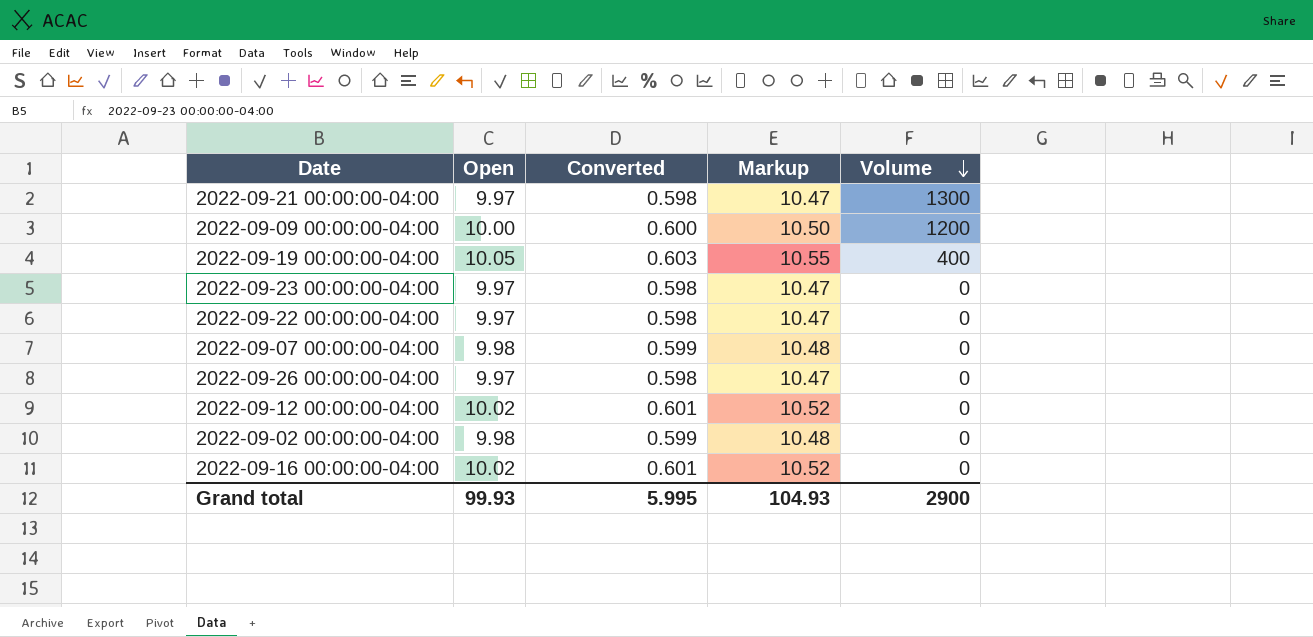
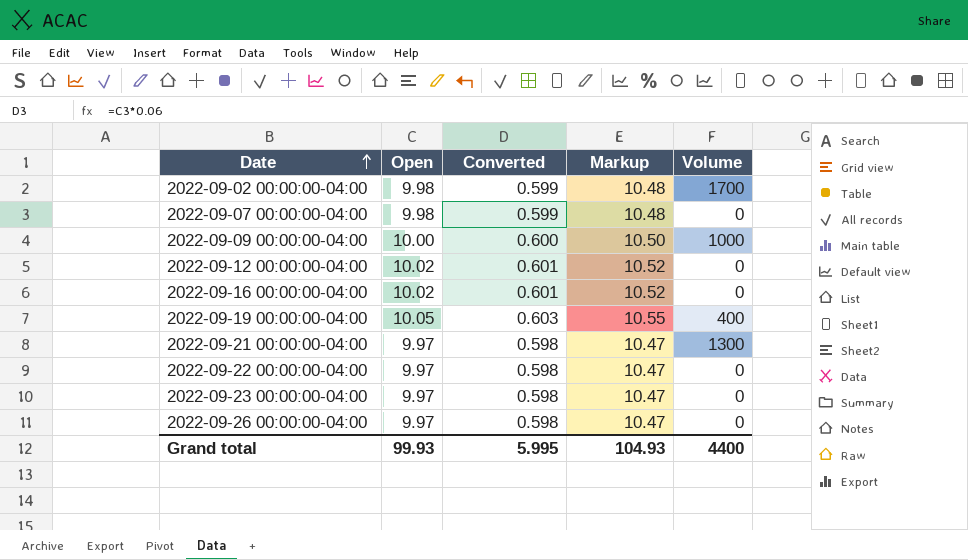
row order: Volume descending -> Date ascending
2022-09-02 00:00:00-04:00 | Volume: 0 -> 1700
2022-09-09 00:00:00-04:00 | Volume: 1200 -> 1000
Grand total | Volume: 2900 -> 4400

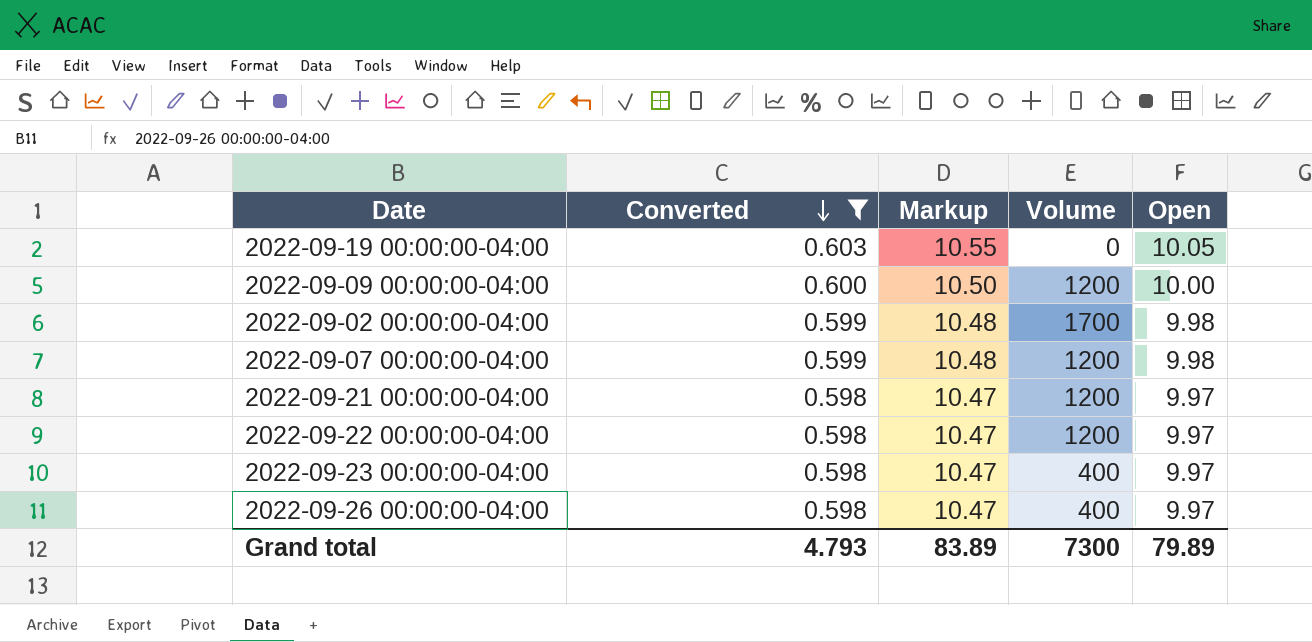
filter: none -> Converted != 0.601
row order: Date ascending -> Converted descending
column Open | position: 2 -> 5
2022-09-19 00:00:00-04:00 | Volume: 400 -> 0
2022-09-09 00:00:00-04:00 | Volume: 1000 -> 1200
2022-09-07 00:00:00-04:00 | Volume: 0 -> 1200
2022-09-21 00:00:00-04:00 | Volume: 1300 -> 1200
2022-09-22 00:00:00-04:00 | Volume: 0 -> 1200
2022-09-23 00:00:00-04:00 | Volume: 0 -> 400
2022-09-26 00:00:00-04:00 | Volume: 0 -> 400
Grand total | Converted: 5.995 -> 4.793
Grand total | Markup: 104.93 -> 83.89
Grand total | Volume: 4400 -> 7300
Grand total | Open: 99.93 -> 79.89

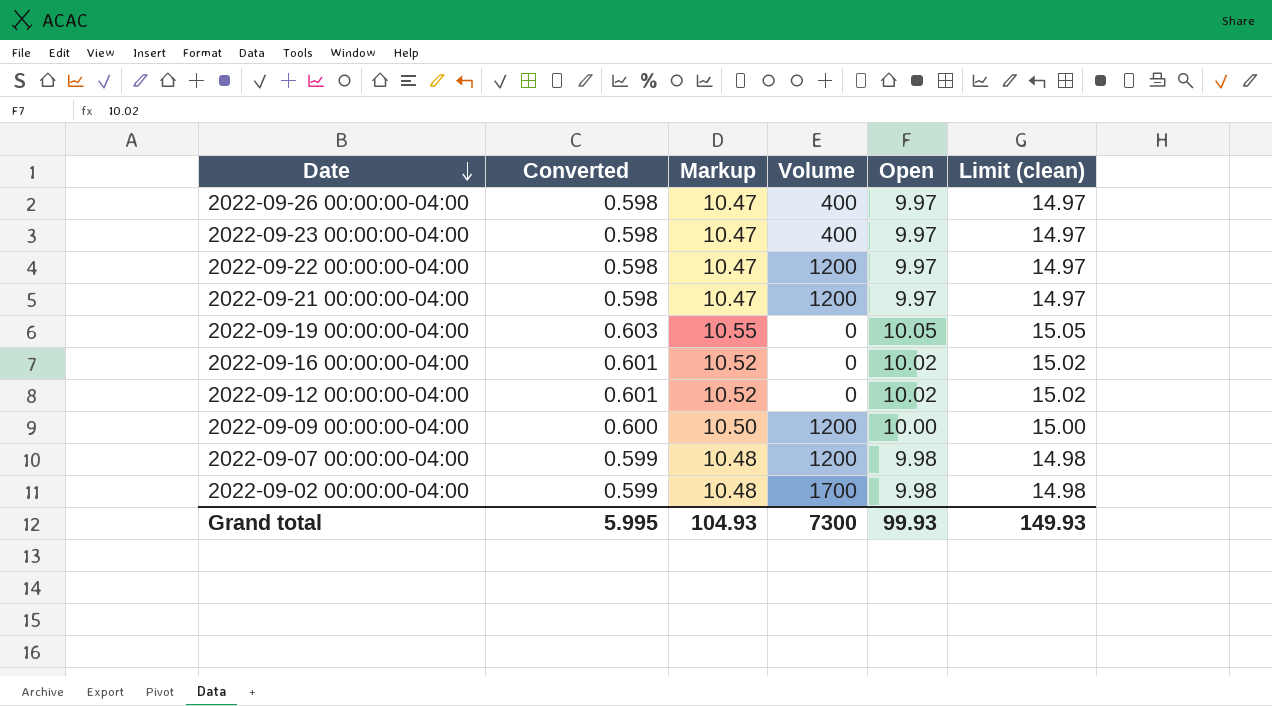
filter: Converted != 0.601 -> none
row order: Converted descending -> Date descending
column Limit (clean) | formula: none -> [Open] + 5
Grand total | Converted: 4.793 -> 5.995
Grand total | Markup: 83.89 -> 104.93
Grand total | Open: 79.89 -> 99.93

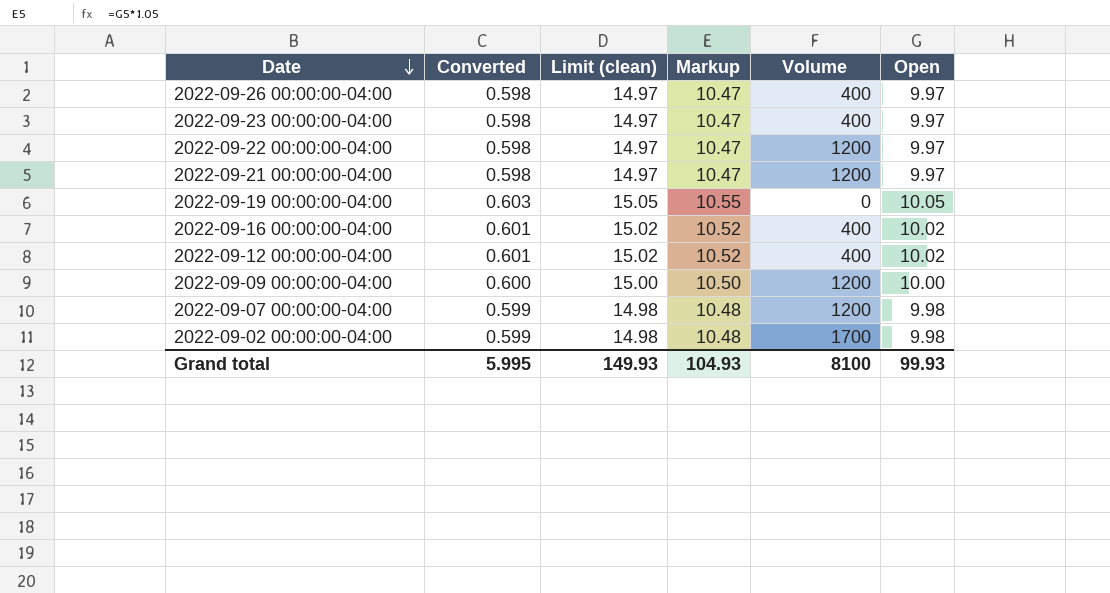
column Limit (clean) | position: 6 -> 3
2022-09-16 00:00:00-04:00 | Volume: 0 -> 400
2022-09-12 00:00:00-04:00 | Volume: 0 -> 400
Grand total | Volume: 7300 -> 8100

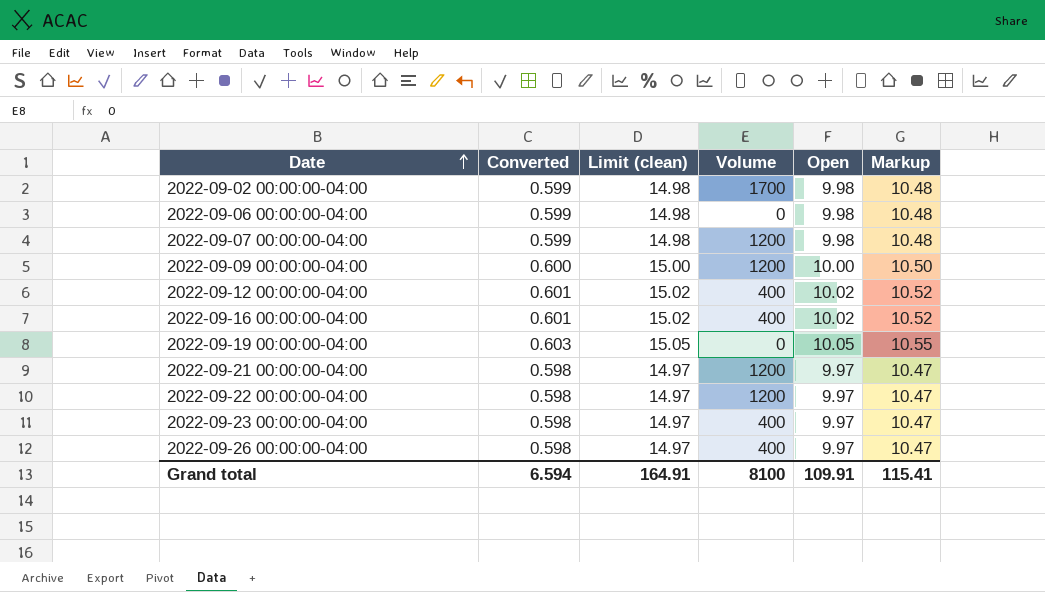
row order: Date descending -> Date ascending
column Markup | position: 4 -> 6
row 2022-09-06 00:00:00-04:00: none -> 0.599 | 14.98 | 0 | 9.98 | 10.48
Grand total | Converted: 5.995 -> 6.594
Grand total | Limit (clean): 149.93 -> 164.91
Grand total | Open: 99.93 -> 109.91
Grand total | Markup: 104.93 -> 115.41

